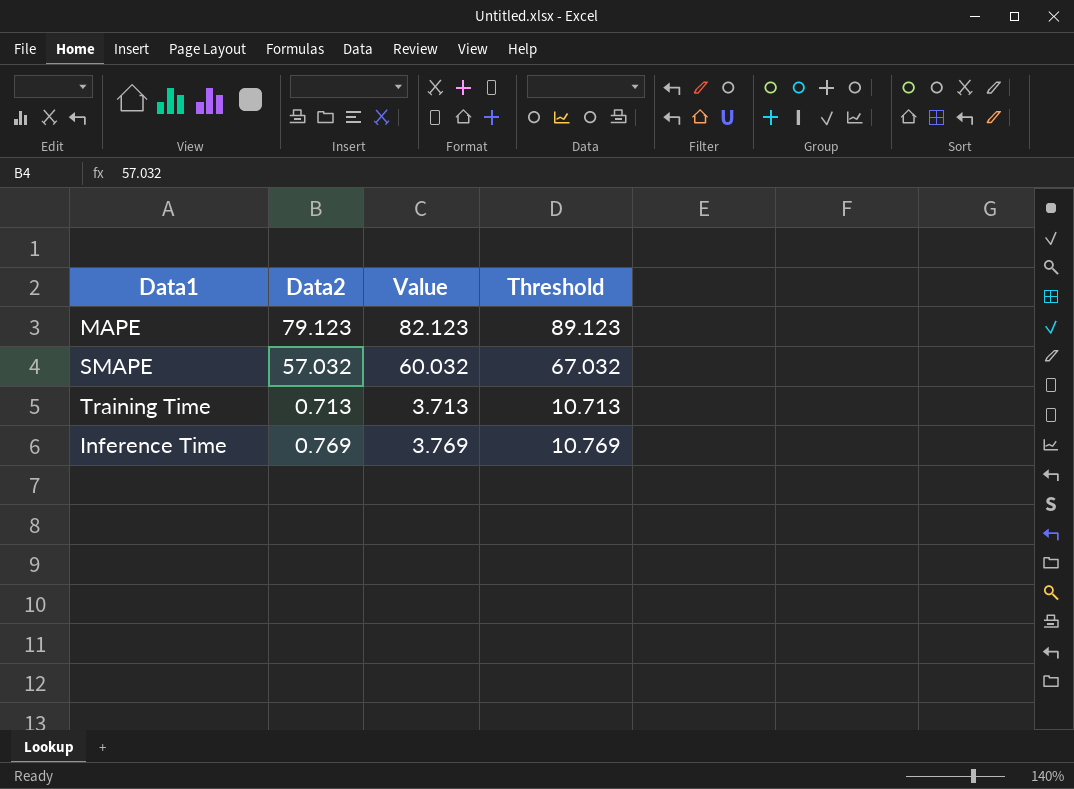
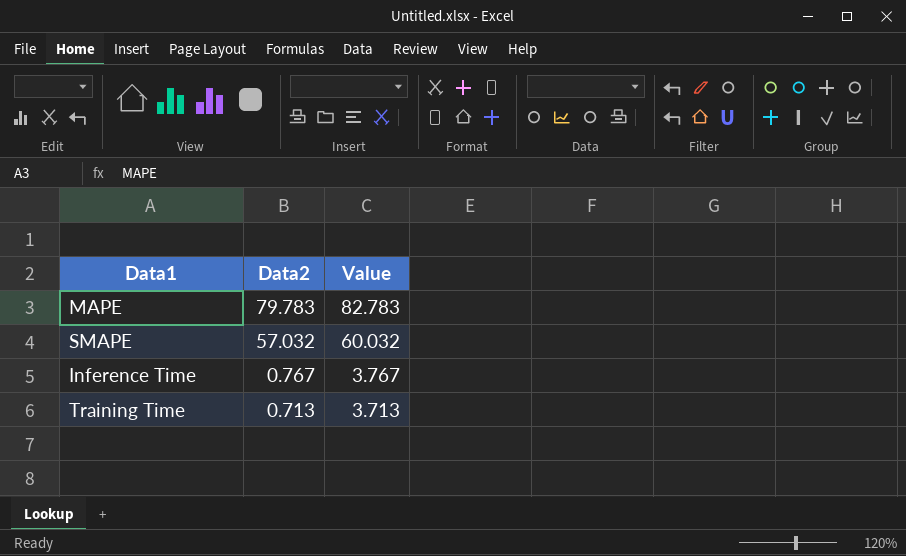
row order: none -> Data2 descending
column Threshold | formula: [Data2] + 10 -> none
MAPE | Data2: 79.123 -> 79.783
MAPE | Value: 82.123 -> 82.783
Inference Time | Data2: 0.769 -> 0.767
Inference Time | Value: 3.769 -> 3.767

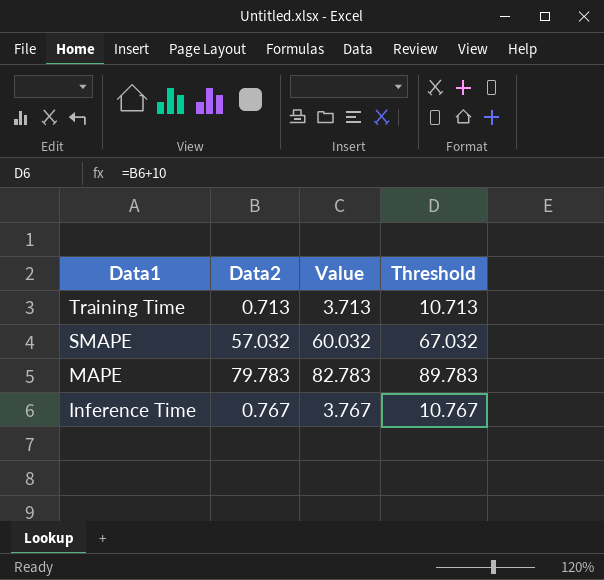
row order: Data2 descending -> Data1 descending
column Threshold | formula: none -> [Data2] + 10

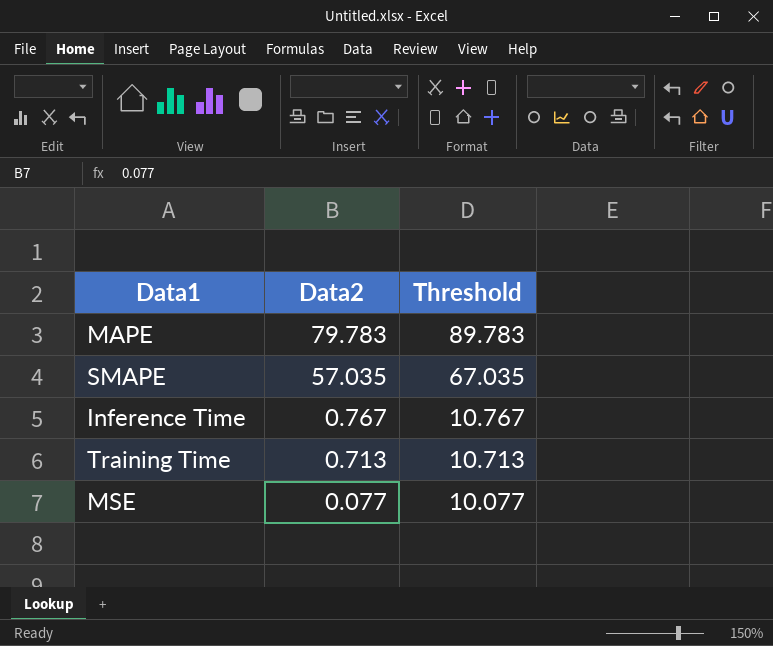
row order: Data1 descending -> Data2 descending
column Value | formula: [Data2] + 3 -> none
SMAPE | Data2: 57.032 -> 57.035
SMAPE | Threshold: 67.032 -> 67.035
row MSE: none -> 0.077 | 10.077

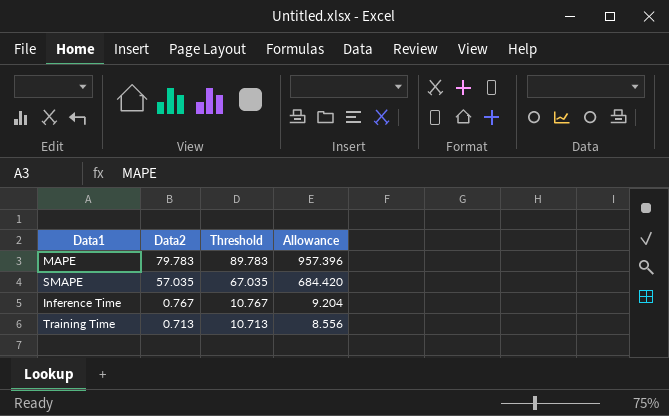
column Allowance | formula: none -> [Data2] * 12
row MSE: 0.077 | 10.077 -> none

